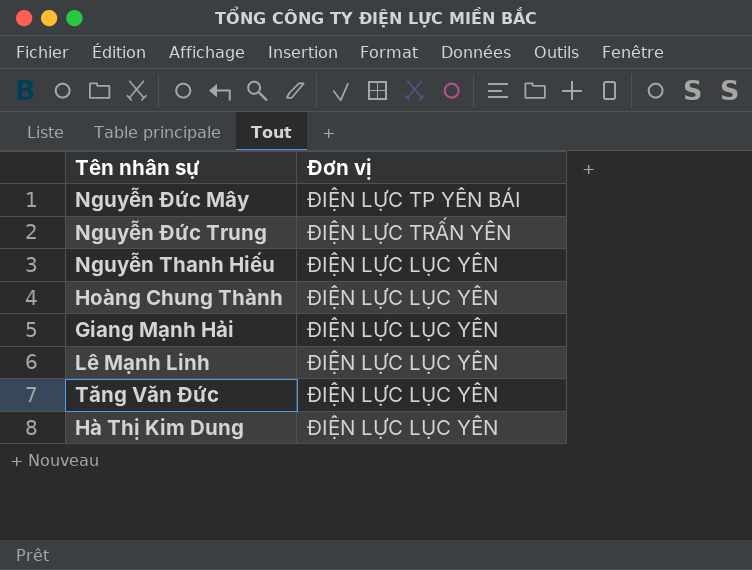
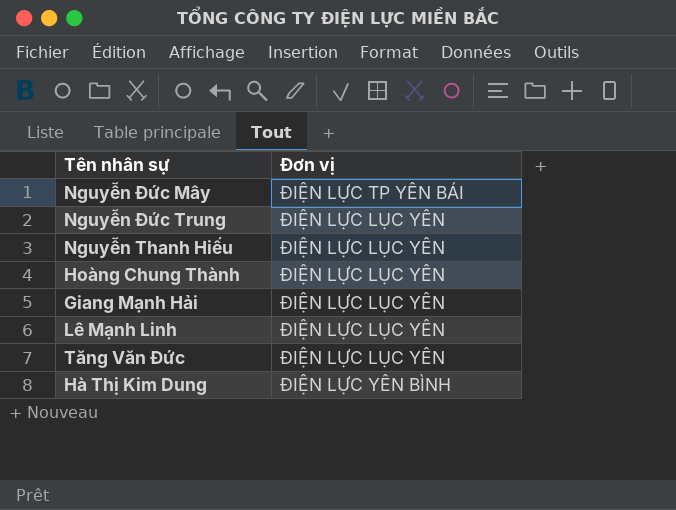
Nguyễn Đức Trung | Đơn vị: ĐIỆN LỰC TRẤN YÊN -> ĐIỆN LỰC LỤC YÊN
Hà Thị Kim Dung | Đơn vị: ĐIỆN LỰC LỤC YÊN -> ĐIỆN LỰC YÊN BÌNH

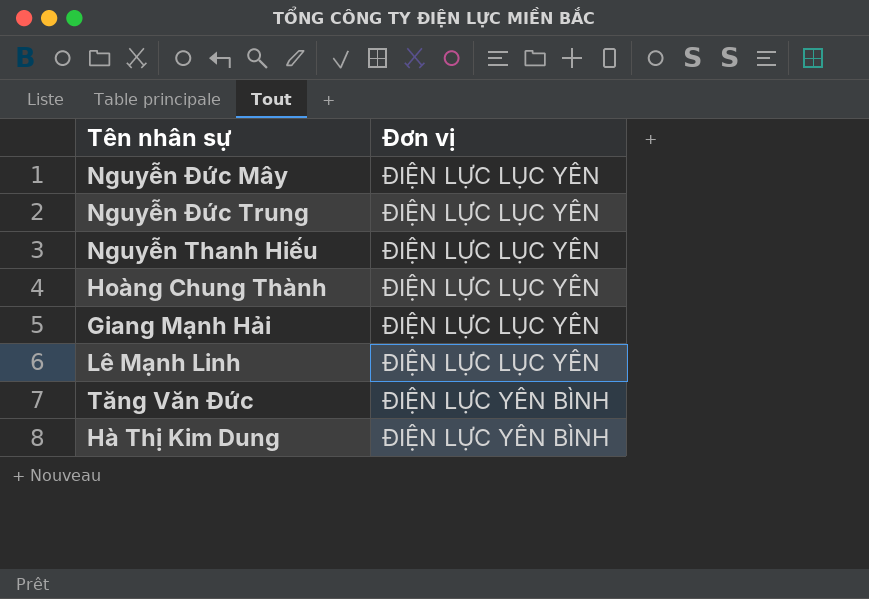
Nguyễn Đức Mây | Đơn vị: ĐIỆN LỰC TP YÊN BÁI -> ĐIỆN LỰC LỤC YÊN
Tăng Văn Đức | Đơn vị: ĐIỆN LỰC LỤC YÊN -> ĐIỆN LỰC YÊN BÌNH

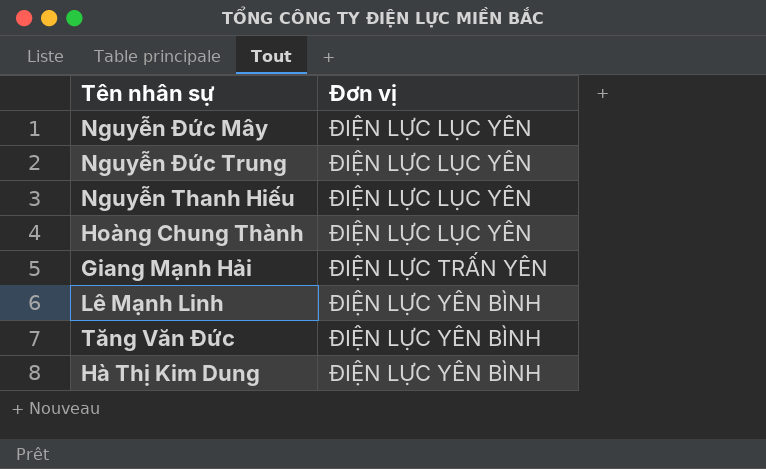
Giang Mạnh Hải | Đơn vị: ĐIỆN LỰC LỤC YÊN -> ĐIỆN LỰC TRẤN YÊN
Lê Mạnh Linh | Đơn vị: ĐIỆN LỰC LỤC YÊN -> ĐIỆN LỰC YÊN BÌNH

